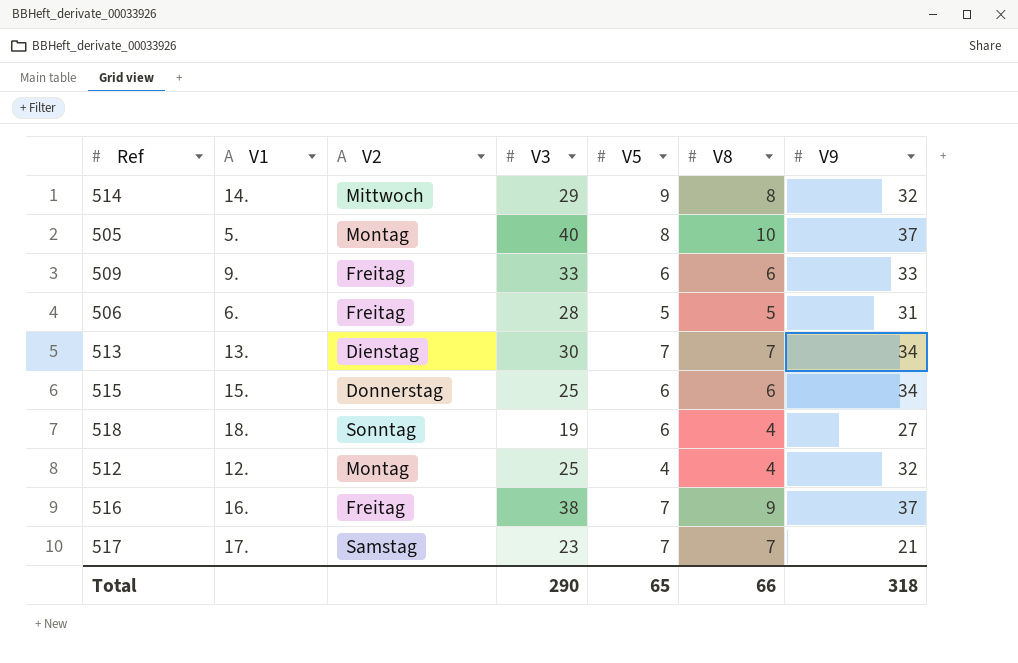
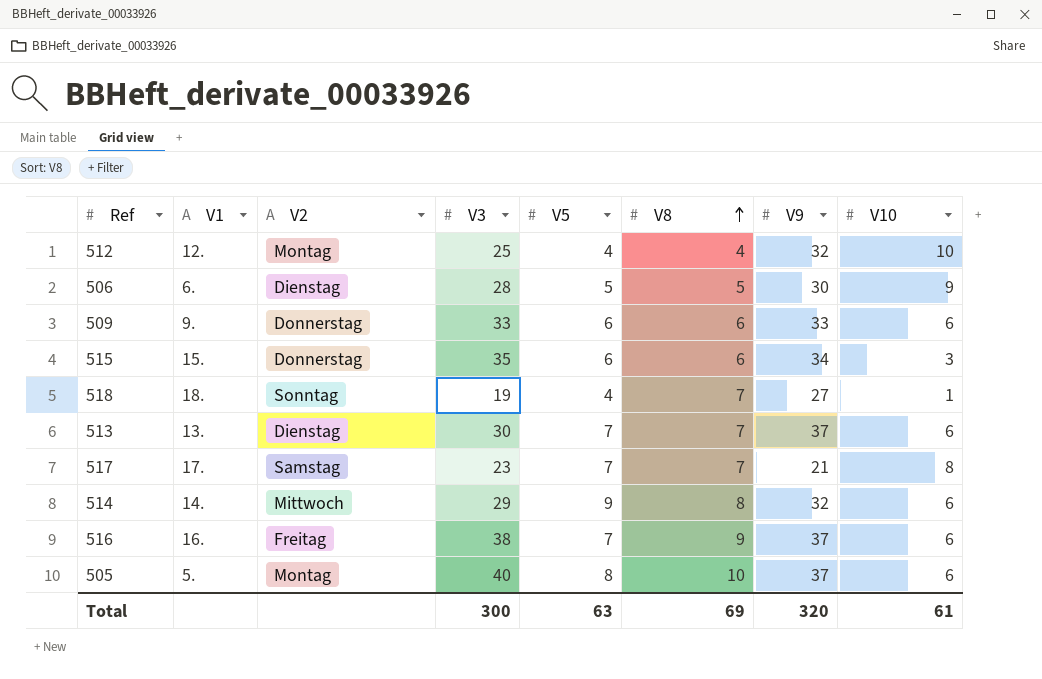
row order: none -> V8 ascending
column V10 | position: none -> 8
506 | V2: Freitag -> Dienstag
506 | V9: 31 -> 30
509 | V2: Freitag -> Donnerstag
515 | V3: 25 -> 35
518 | V5: 6 -> 4
518 | V8: 4 -> 7
513 | V9: 34 -> 37
Total | V3: 290 -> 300
Total | V5: 65 -> 63
Total | V8: 66 -> 69
Total | V9: 318 -> 320

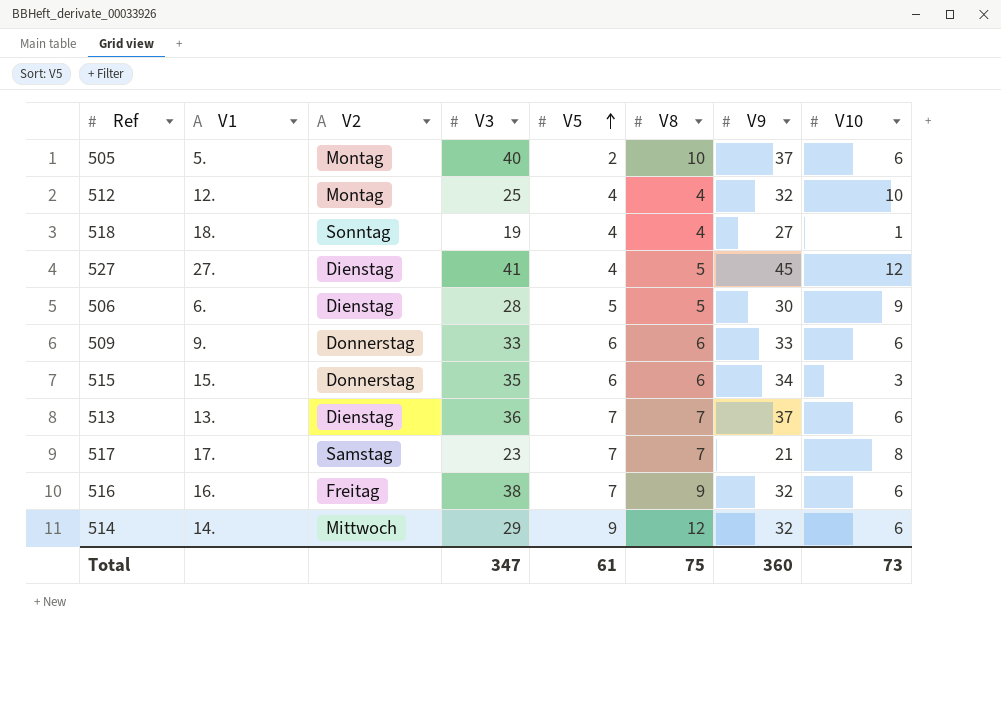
row order: V8 ascending -> V5 ascending
505 | V5: 8 -> 2
518 | V8: 7 -> 4
row 527: none -> 27. | Dienstag | 41 | 4 | 5 | 45 | 12
513 | V3: 30 -> 36
516 | V9: 37 -> 32
514 | V8: 8 -> 12
Total | V3: 300 -> 347
Total | V5: 63 -> 61
Total | V8: 69 -> 75
Total | V9: 320 -> 360
Total | V10: 61 -> 73

